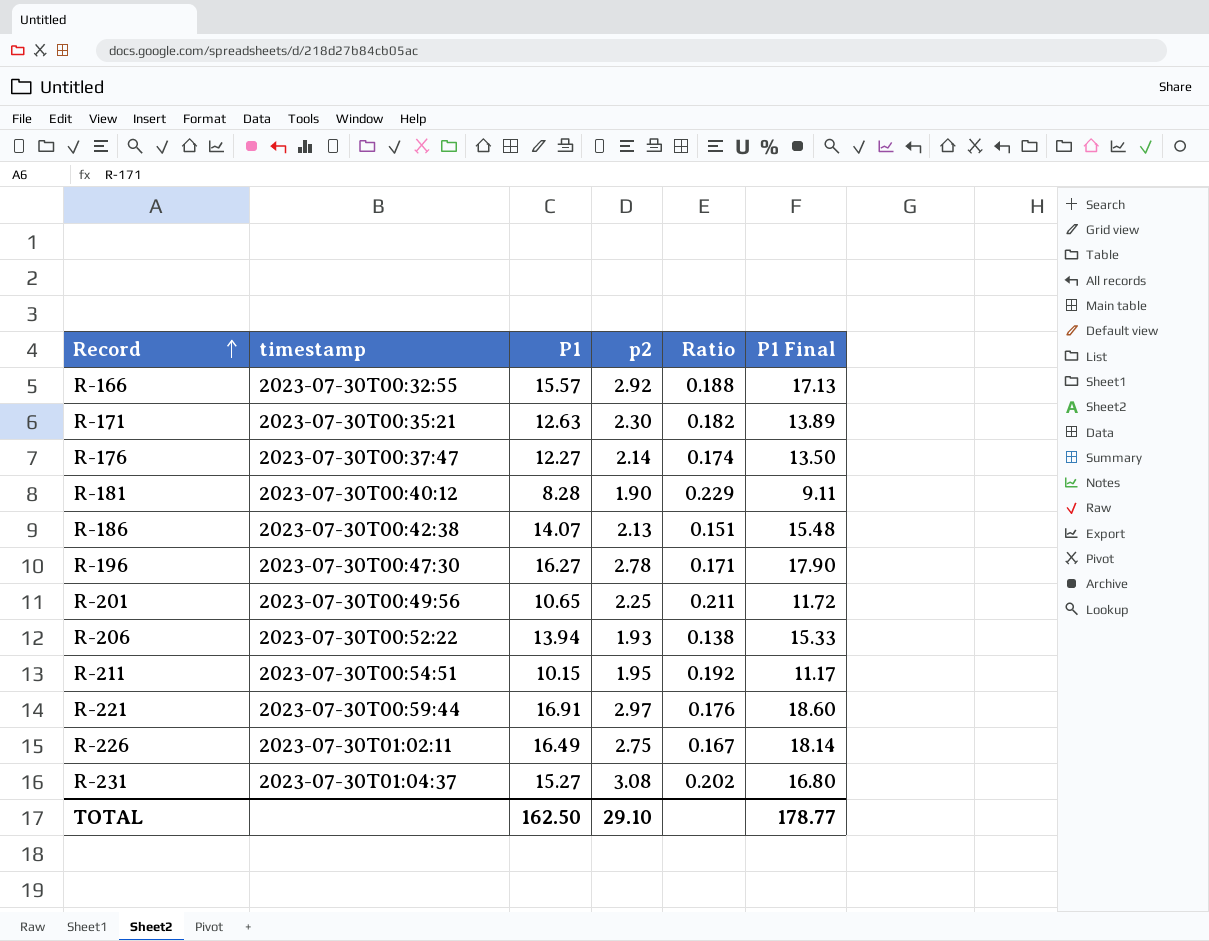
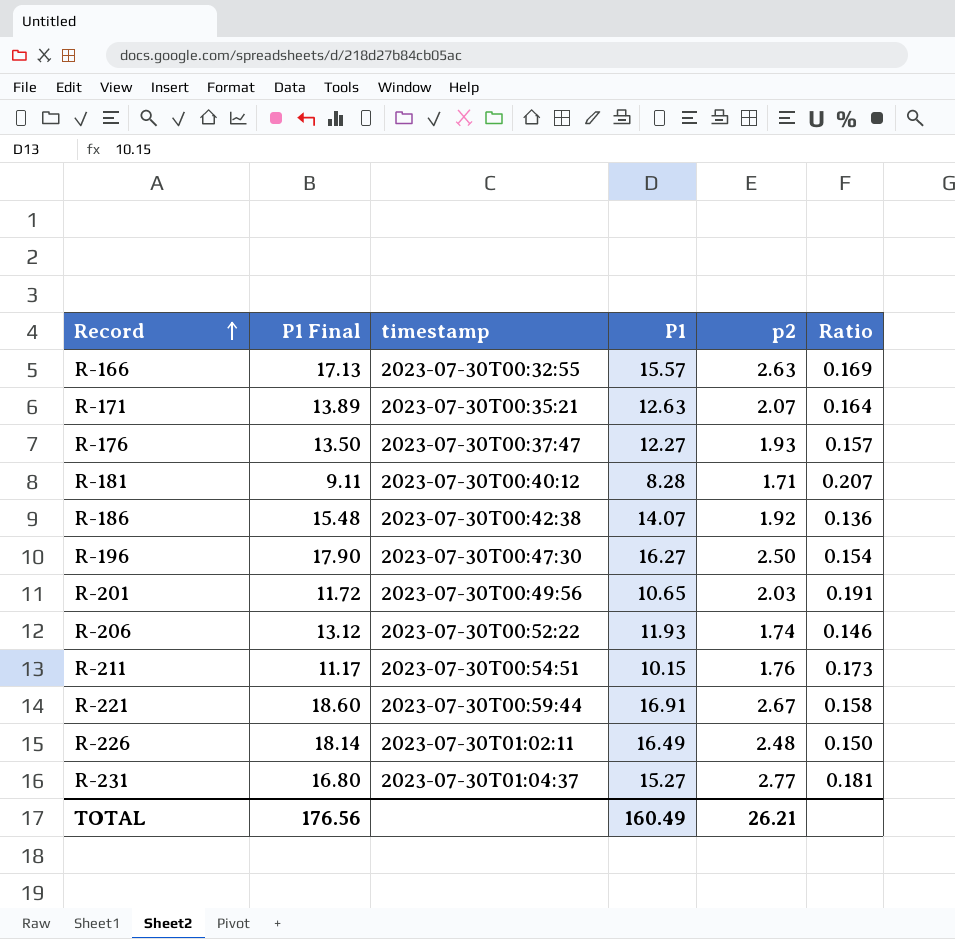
column P1 Final | position: 6 -> 2
R-166 | p2: 2.92 -> 2.63
R-166 | Ratio: 0.188 -> 0.169
R-171 | p2: 2.30 -> 2.07
R-171 | Ratio: 0.182 -> 0.164
R-176 | p2: 2.14 -> 1.93
R-176 | Ratio: 0.174 -> 0.157
R-181 | p2: 1.90 -> 1.71
R-181 | Ratio: 0.229 -> 0.207
R-186 | p2: 2.13 -> 1.92
R-186 | Ratio: 0.151 -> 0.136
R-196 | p2: 2.78 -> 2.50
R-196 | Ratio: 0.171 -> 0.154
R-201 | p2: 2.25 -> 2.03
R-201 | Ratio: 0.211 -> 0.191
R-206 | P1 Final: 15.33 -> 13.12
R-206 | P1: 13.94 -> 11.93
R-206 | p2: 1.93 -> 1.74
R-206 | Ratio: 0.138 -> 0.146
R-211 | p2: 1.95 -> 1.76
R-211 | Ratio: 0.192 -> 0.173
R-221 | p2: 2.97 -> 2.67
R-221 | Ratio: 0.176 -> 0.158
R-226 | p2: 2.75 -> 2.48
R-226 | Ratio: 0.167 -> 0.150
R-231 | p2: 3.08 -> 2.77
R-231 | Ratio: 0.202 -> 0.181
TOTAL | P1 Final: 178.77 -> 176.56
TOTAL | P1: 162.50 -> 160.49
TOTAL | p2: 29.10 -> 26.21

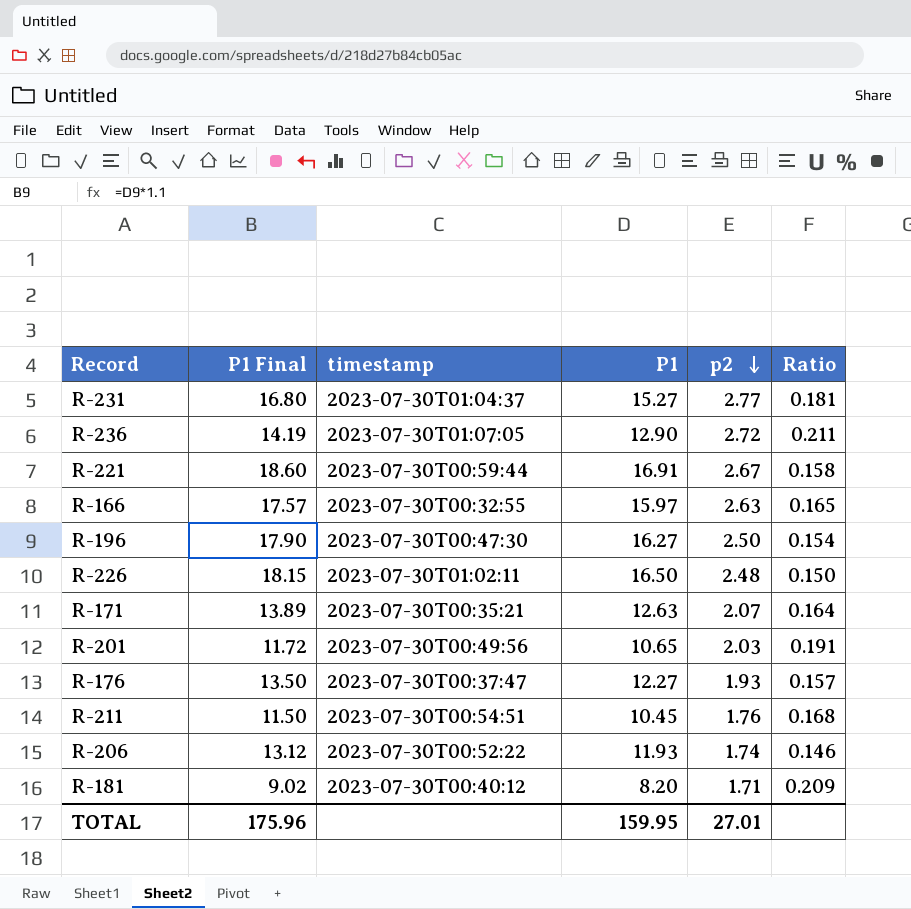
row order: Record ascending -> p2 descending
row R-186: 15.48 | 2023-07-30T00:42:38 | 14.07 | 1.92 | 0.136 -> none
row R-236: none -> 14.19 | 2023-07-30T01:07:05 | 12.90 | 2.72 | 0.211
R-166 | P1 Final: 17.13 -> 17.57
R-166 | P1: 15.57 -> 15.97
R-166 | Ratio: 0.169 -> 0.165
R-226 | P1 Final: 18.14 -> 18.15
R-226 | P1: 16.49 -> 16.50
R-211 | P1 Final: 11.17 -> 11.50
R-211 | P1: 10.15 -> 10.45
R-211 | Ratio: 0.173 -> 0.168
R-181 | P1 Final: 9.11 -> 9.02
R-181 | P1: 8.28 -> 8.20
R-181 | Ratio: 0.207 -> 0.209
TOTAL | P1 Final: 176.56 -> 175.96
TOTAL | P1: 160.49 -> 159.95
TOTAL | p2: 26.21 -> 27.01

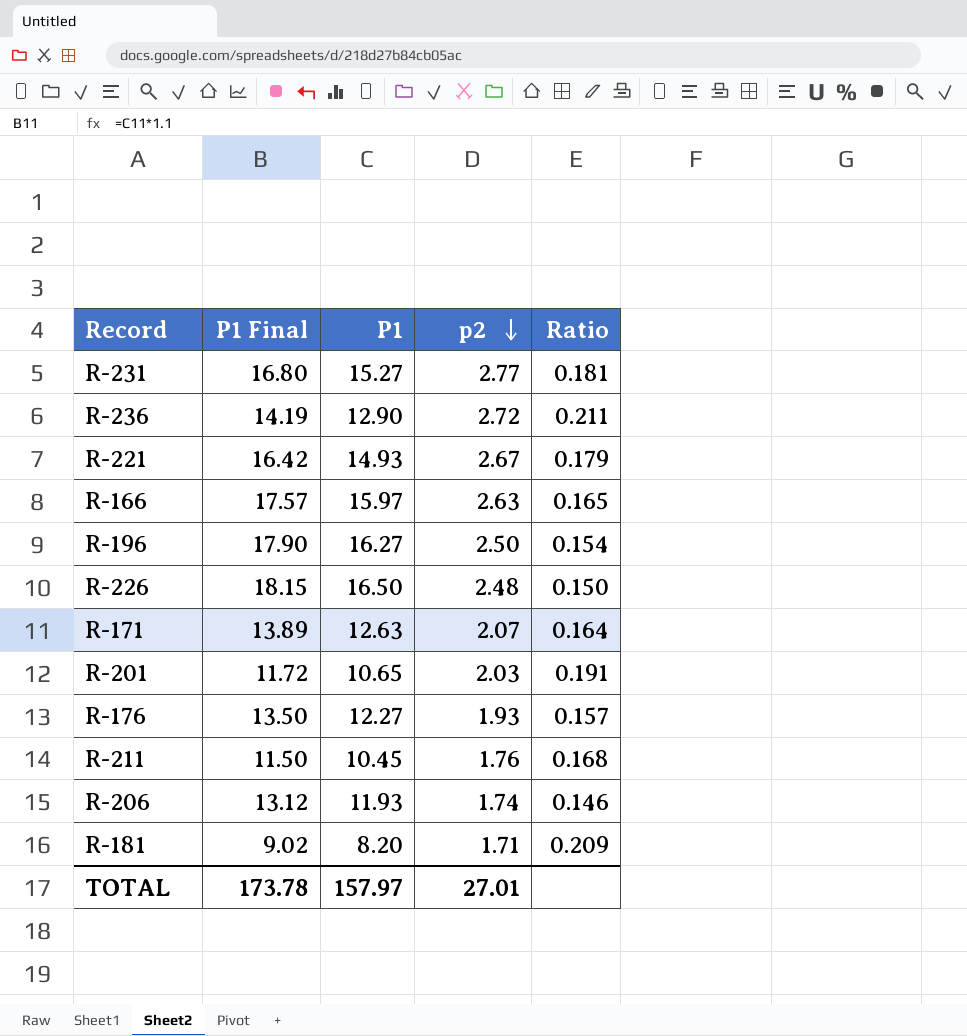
column timestamp | position: 3 -> none
R-221 | P1 Final: 18.60 -> 16.42
R-221 | P1: 16.91 -> 14.93
R-221 | Ratio: 0.158 -> 0.179
TOTAL | P1 Final: 175.96 -> 173.78
TOTAL | P1: 159.95 -> 157.97

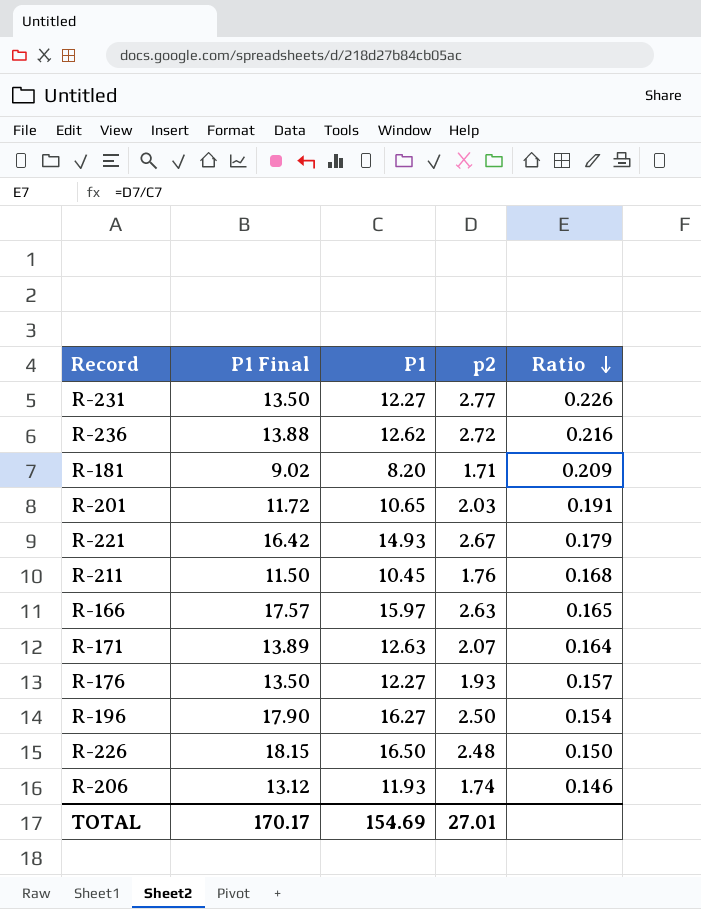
row order: p2 descending -> Ratio descending
R-231 | P1 Final: 16.80 -> 13.50
R-231 | P1: 15.27 -> 12.27
R-231 | Ratio: 0.181 -> 0.226
R-236 | P1 Final: 14.19 -> 13.88
R-236 | P1: 12.90 -> 12.62
R-236 | Ratio: 0.211 -> 0.216
TOTAL | P1 Final: 173.78 -> 170.17
TOTAL | P1: 157.97 -> 154.69

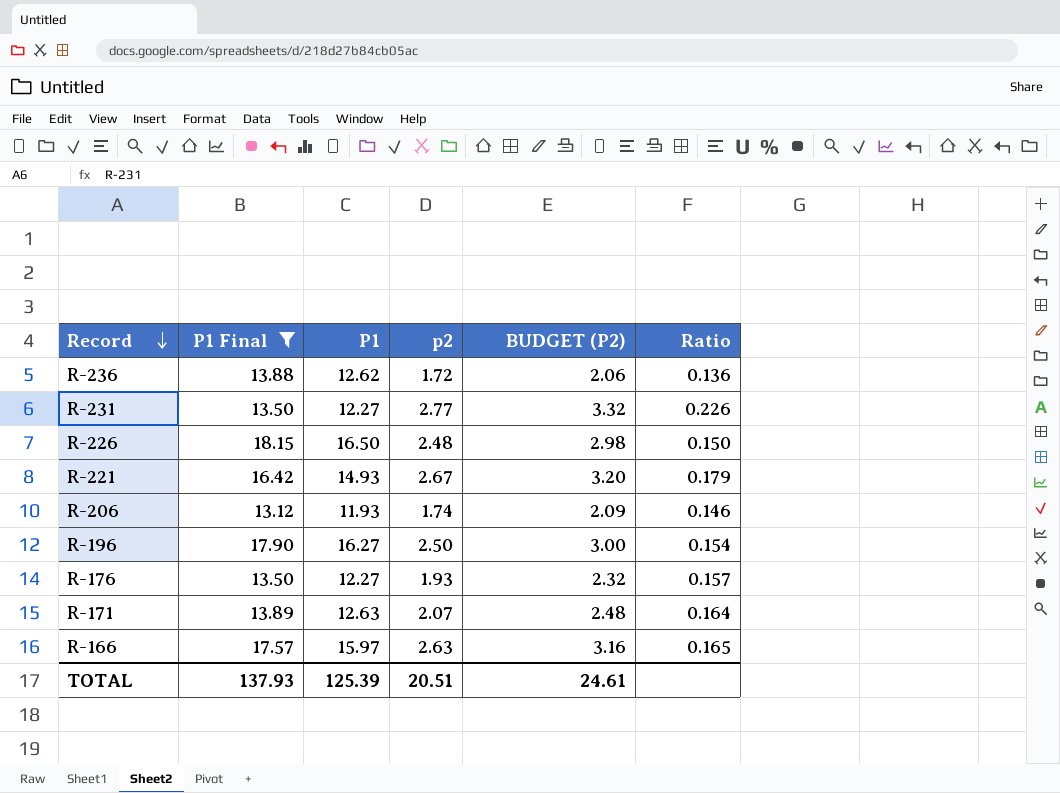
filter: none -> P1 Final >= 13.12
row order: Ratio descending -> Record descending
column BUDGET (P2) | formula: none -> [p2] * 1.2
R-236 | p2: 2.72 -> 1.72
R-236 | Ratio: 0.216 -> 0.136
TOTAL | P1 Final: 170.17 -> 137.93
TOTAL | P1: 154.69 -> 125.39
TOTAL | p2: 27.01 -> 20.51

